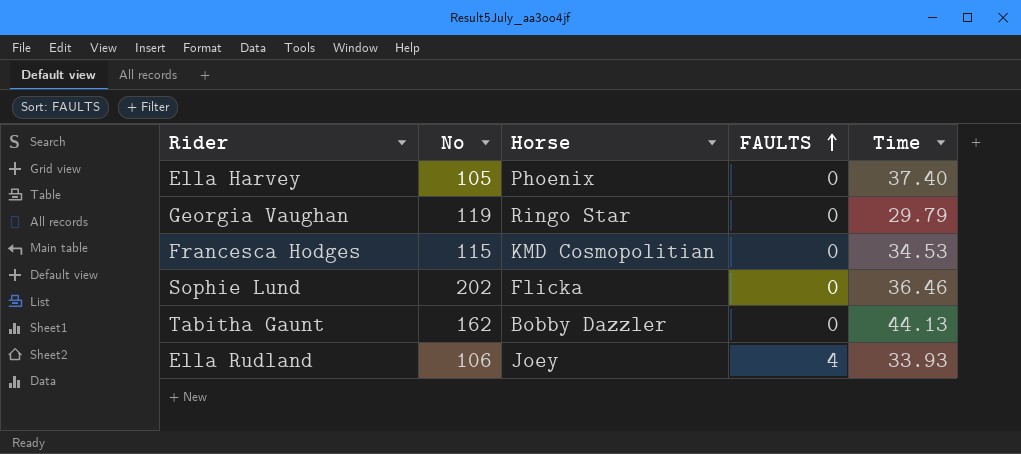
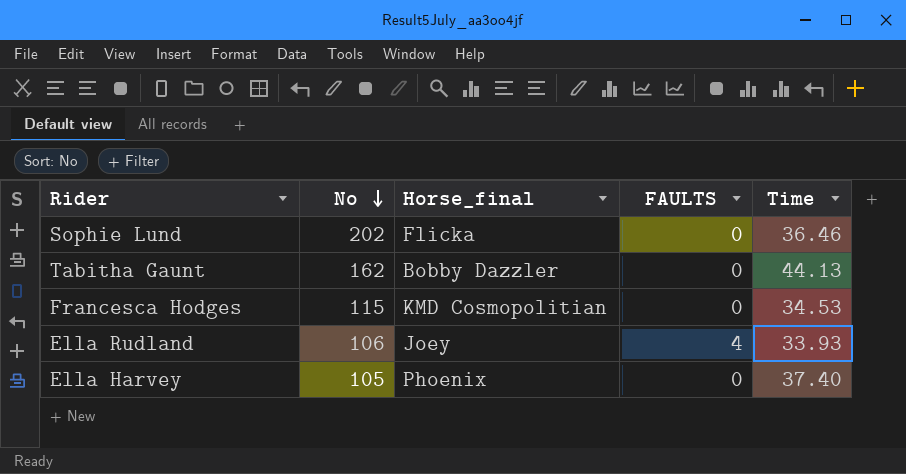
row order: FAULTS ascending -> No descending
column name: Horse -> Horse_final
row Georgia Vaughan: 119 | Ringo Star | 0 | 29.79 -> none

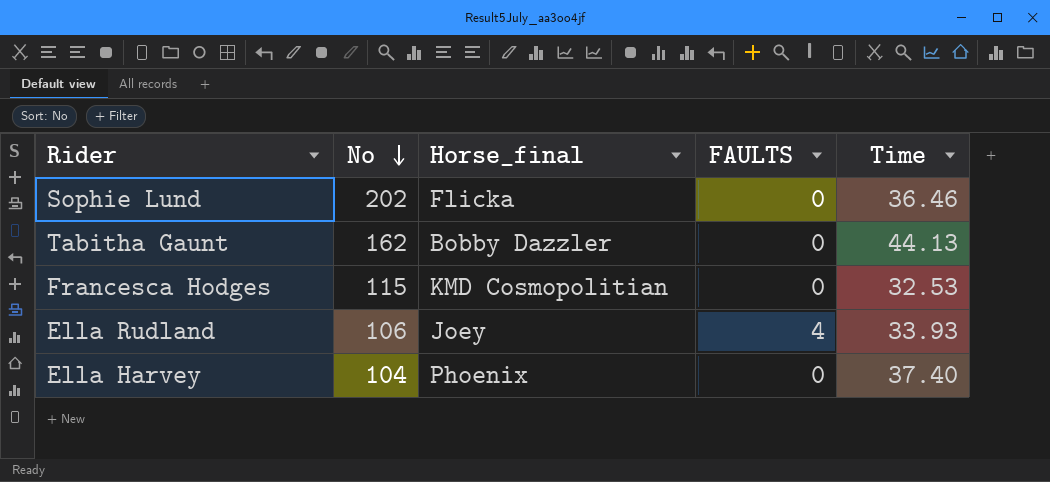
Francesca Hodges | Time: 34.53 -> 32.53
Ella Harvey | No: 105 -> 104

